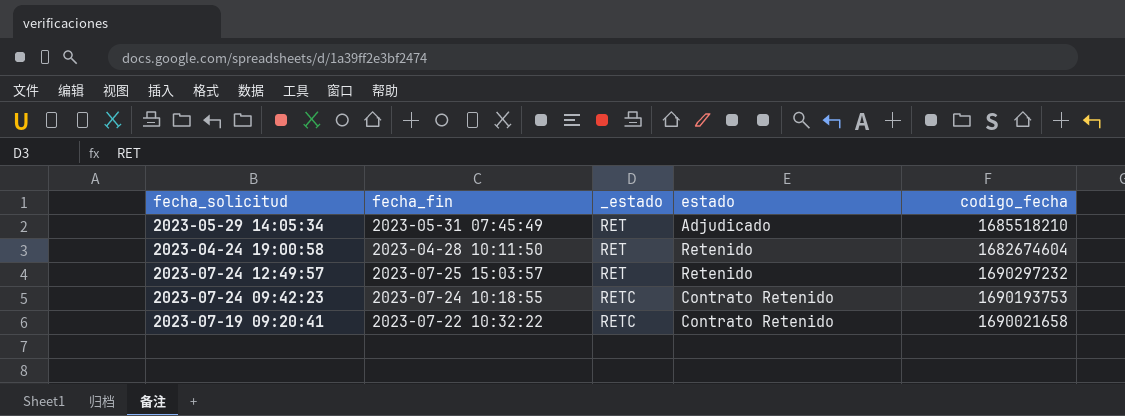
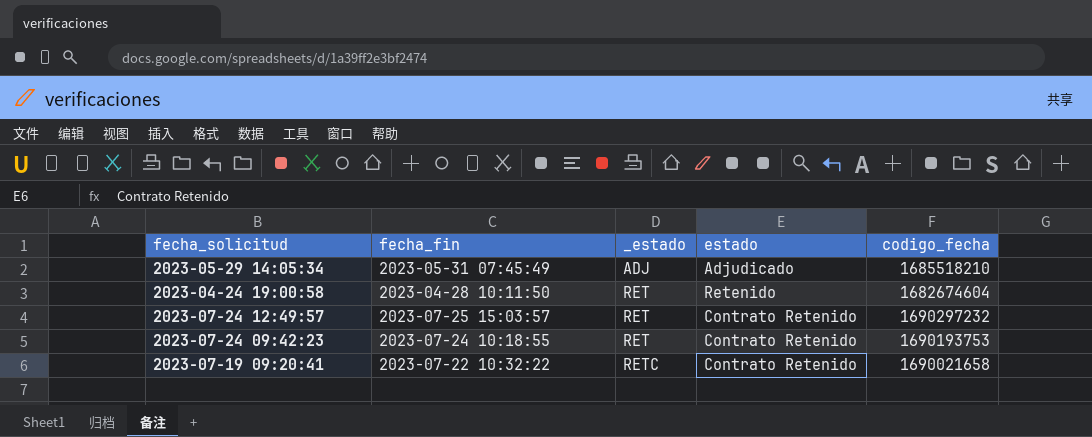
2023-05-29 14:05:34 | _estado: RET -> ADJ
2023-07-24 12:49:57 | estado: Retenido -> Contrato Retenido
2023-07-24 09:42:23 | _estado: RETC -> RET

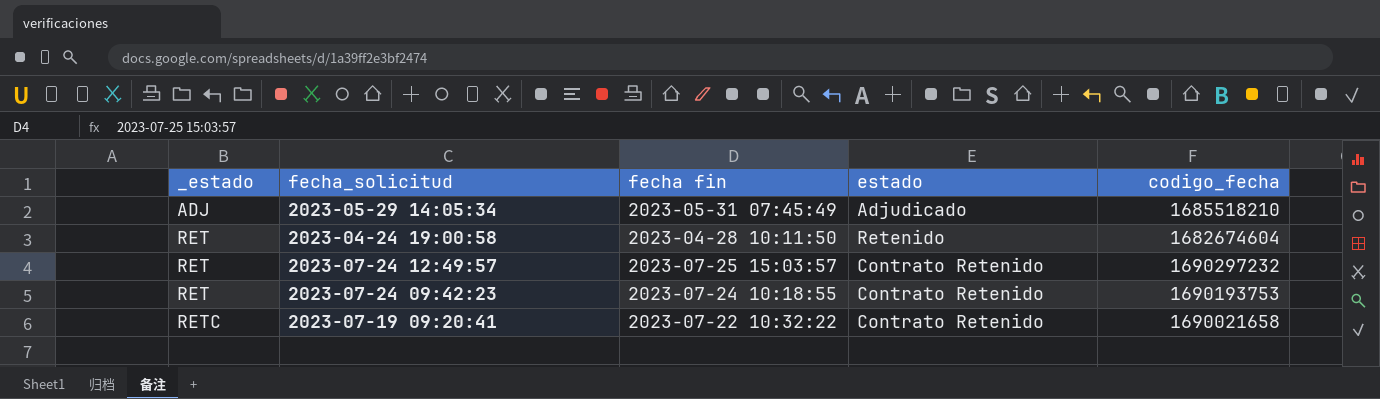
column _estado | position: 3 -> 1
column name: fecha_fin -> fecha fin

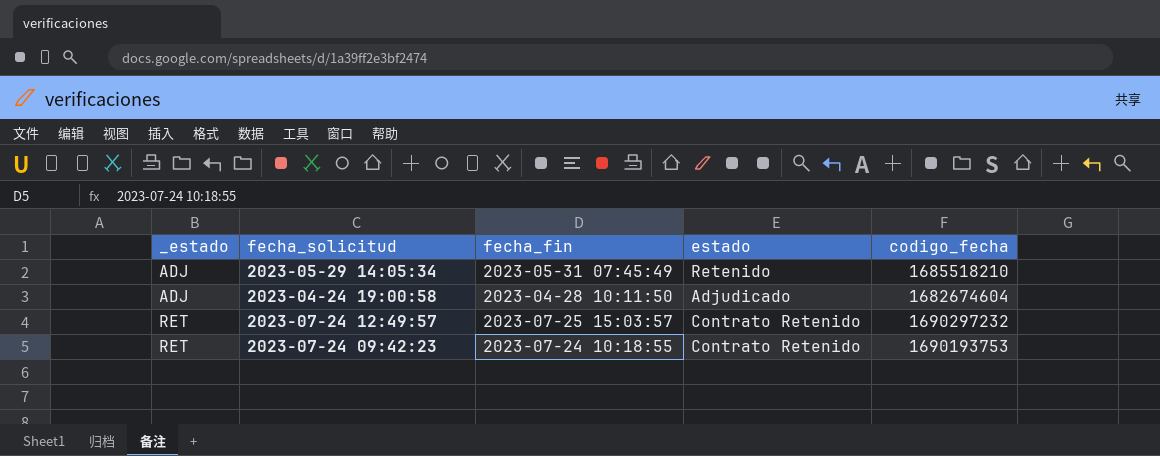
column name: fecha fin -> fecha_fin
row 2023-07-19 09:20:41: RETC | 2023-07-22 10:32:22 | Contrato Retenido | 1690021658 -> none
2023-05-29 14:05:34 | estado: Adjudicado -> Retenido
2023-04-24 19:00:58 | _estado: RET -> ADJ
2023-04-24 19:00:58 | estado: Retenido -> Adjudicado

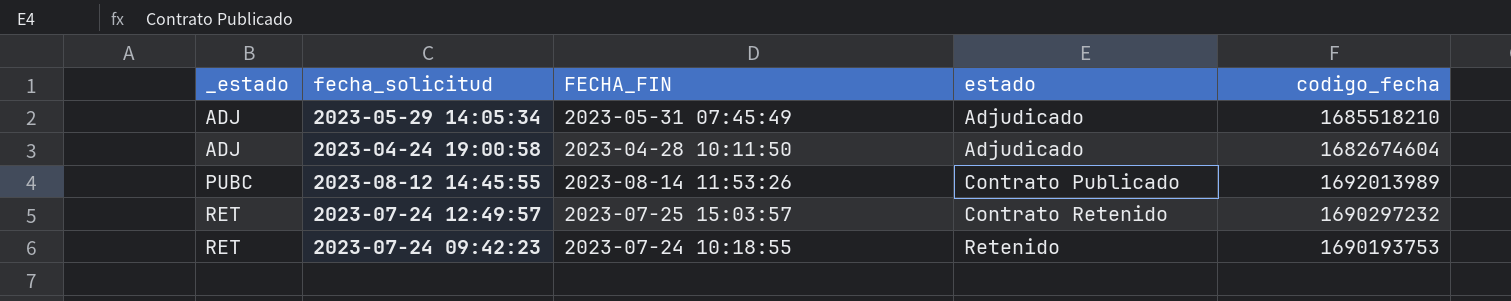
column name: fecha_fin -> FECHA_FIN
2023-05-29 14:05:34 | estado: Retenido -> Adjudicado
row 2023-08-12 14:45:55: none -> PUBC | 2023-08-14 11:53:26 | Contrato Publicado | 1692013989
2023-07-24 09:42:23 | estado: Contrato Retenido -> Retenido

